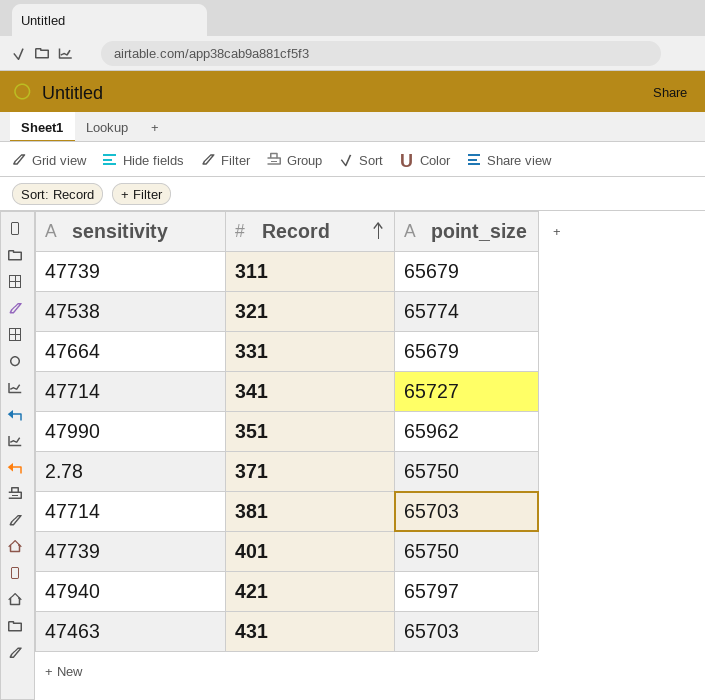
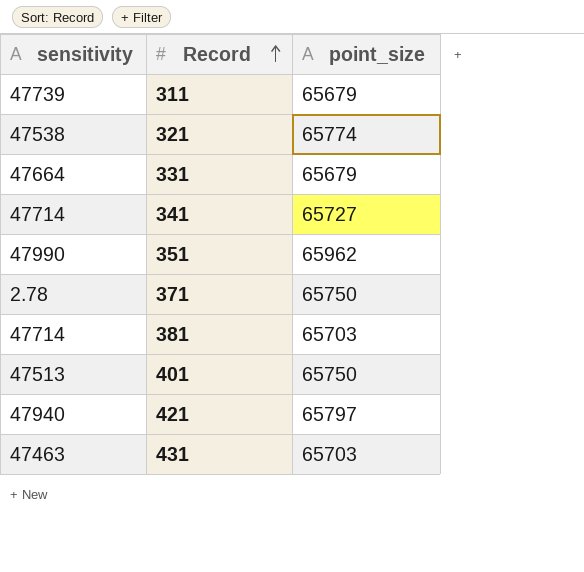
401 | sensitivity: 47739 -> 47513

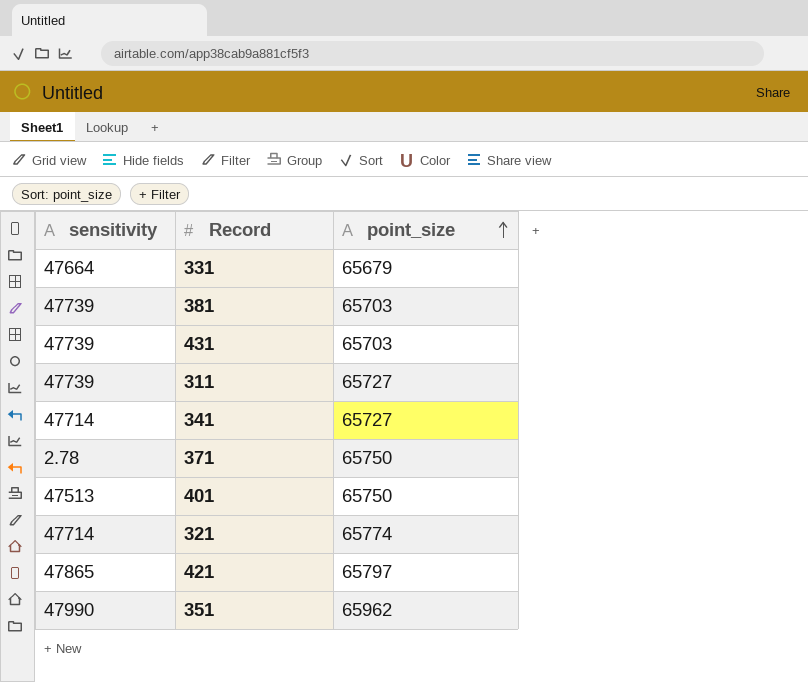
row order: Record ascending -> point_size ascending
381 | sensitivity: 47714 -> 47739
431 | sensitivity: 47463 -> 47739
311 | point_size: 65679 -> 65727
321 | sensitivity: 47538 -> 47714
421 | sensitivity: 47940 -> 47865

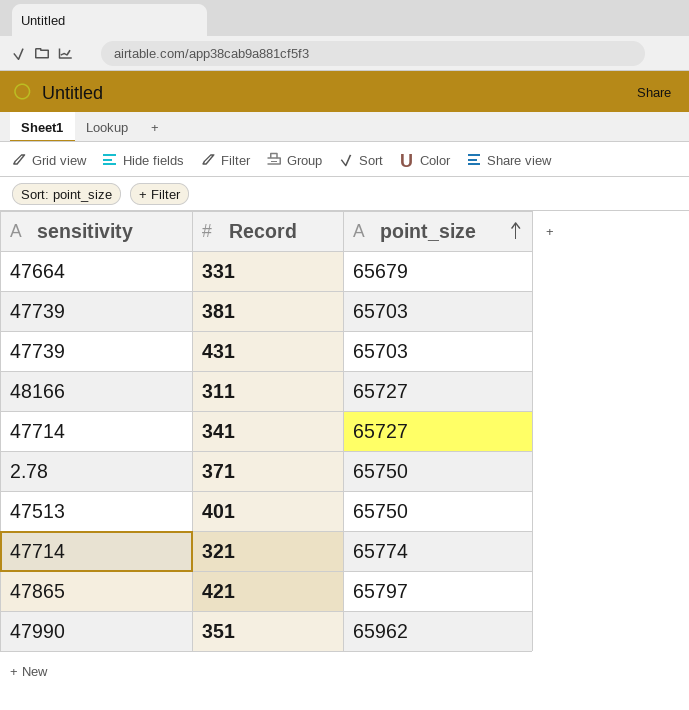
311 | sensitivity: 47739 -> 48166

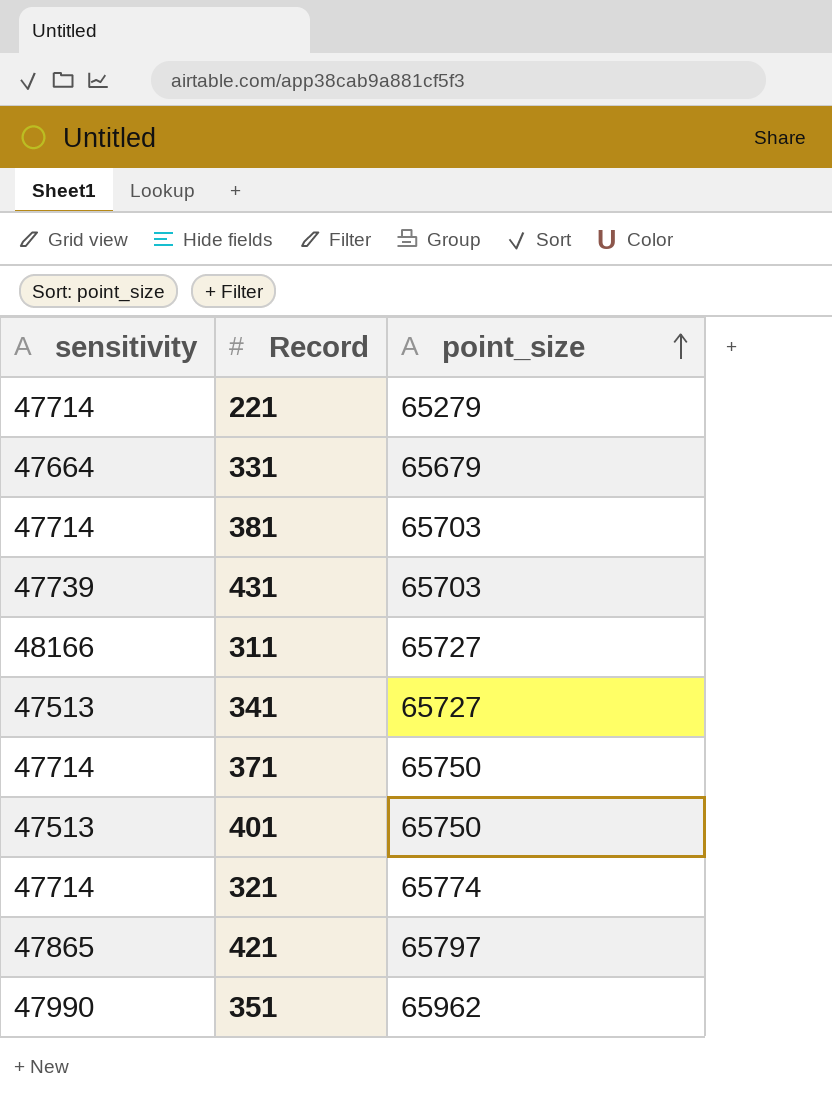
row 221: none -> 47714 | 65279
381 | sensitivity: 47739 -> 47714
341 | sensitivity: 47714 -> 47513
371 | sensitivity: 2.78 -> 47714

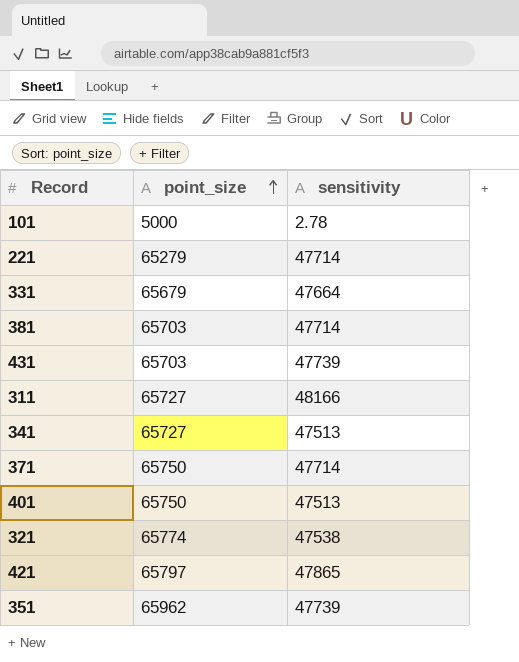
column sensitivity | position: 1 -> 3
row 101: none -> 5000 | 2.78
321 | sensitivity: 47714 -> 47538
351 | sensitivity: 47990 -> 47739

